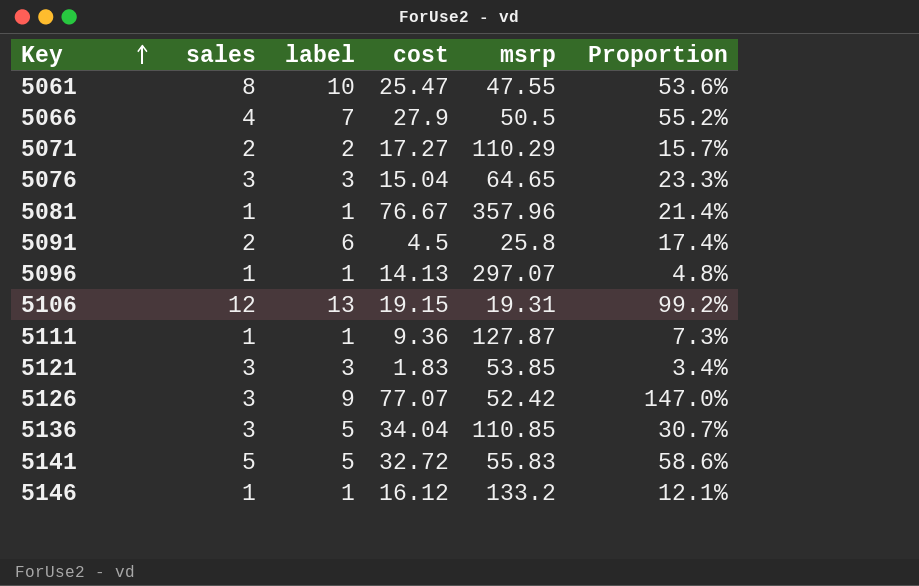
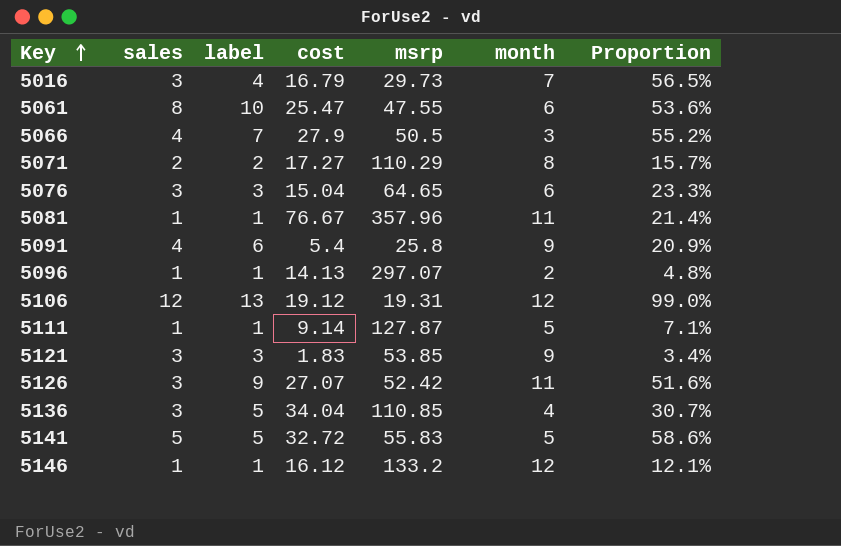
column month | position: none -> 6
row 5016: none -> 3 | 4 | 16.79 | 29.73 | 7 | 56.5%
5091 | sales: 2 -> 4
5091 | cost: 4.5 -> 5.4
5091 | Proportion: 17.4% -> 20.9%
5106 | cost: 19.15 -> 19.12
5106 | Proportion: 99.2% -> 99.0%
5111 | cost: 9.36 -> 9.14
5111 | Proportion: 7.3% -> 7.1%
5126 | cost: 77.07 -> 27.07
5126 | Proportion: 147.0% -> 51.6%

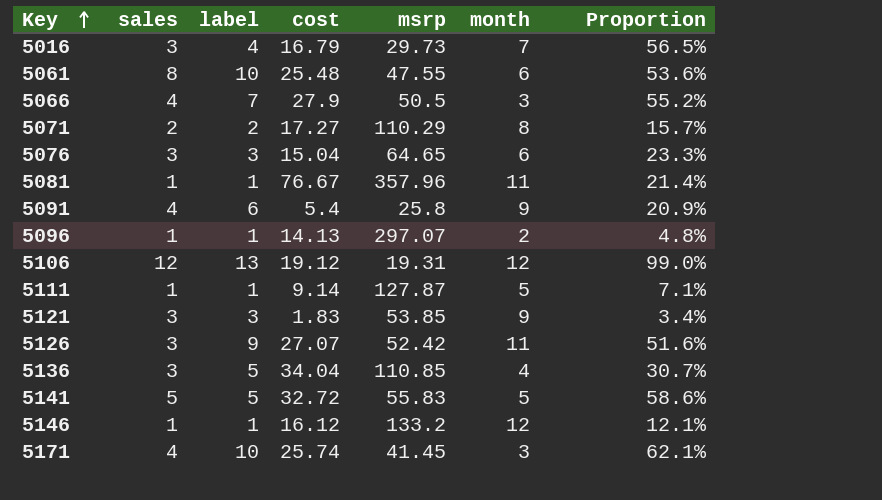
5061 | cost: 25.47 -> 25.48
row 5171: none -> 4 | 10 | 25.74 | 41.45 | 3 | 62.1%

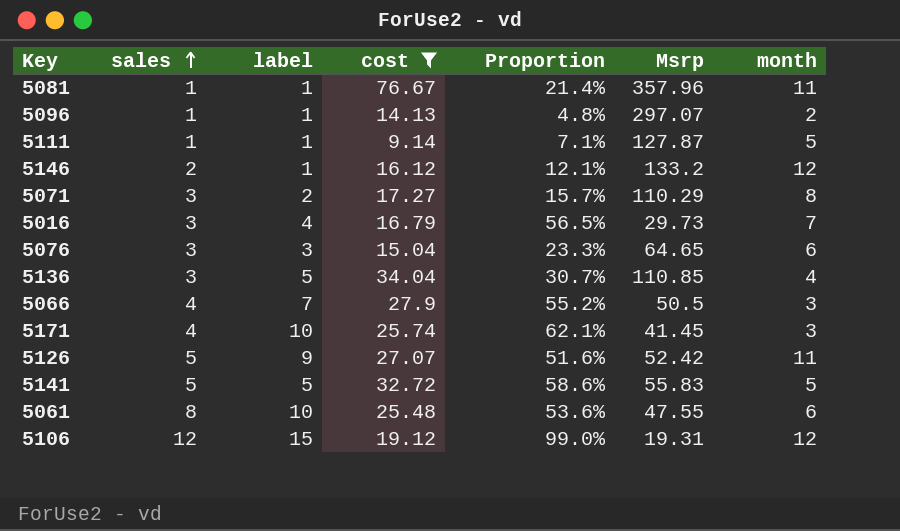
filter: none -> cost >= 9.14
row order: Key ascending -> sales ascending
column Proportion | position: 7 -> 5
column name: msrp -> Msrp
5146 | sales: 1 -> 2
5071 | sales: 2 -> 3
5126 | sales: 3 -> 5
5106 | label: 13 -> 15

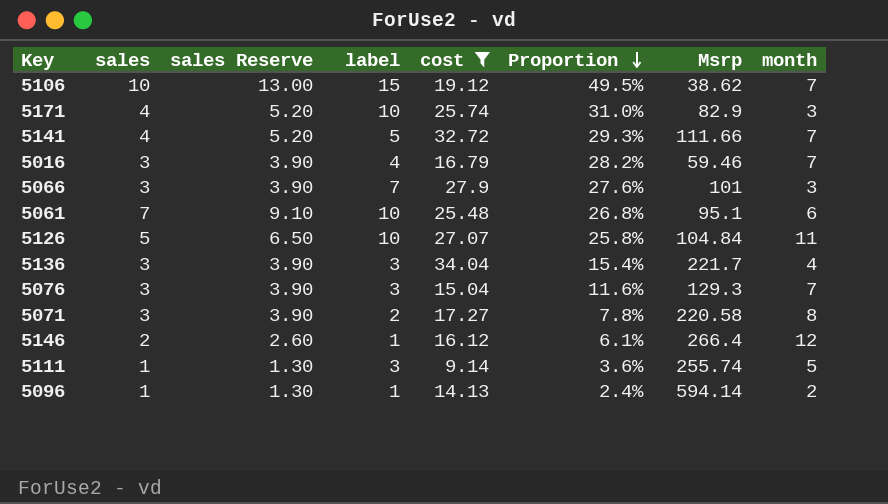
row order: sales ascending -> Proportion descending
column sales Reserve | formula: none -> [sales] * 1.3
row 5081: 1 | 1 | 76.67 | 21.4% | 357.96 | 11 -> none
5106 | sales: 12 -> 10
5106 | Proportion: 99.0% -> 49.5%
5106 | Msrp: 19.31 -> 38.62
5106 | month: 12 -> 7
5171 | Proportion: 62.1% -> 31.0%
5171 | Msrp: 41.45 -> 82.9
5141 | sales: 5 -> 4
5141 | Proportion: 58.6% -> 29.3%
5141 | Msrp: 55.83 -> 111.66
5141 | month: 5 -> 7
5016 | Proportion: 56.5% -> 28.2%
5016 | Msrp: 29.73 -> 59.46
5066 | sales: 4 -> 3
5066 | Proportion: 55.2% -> 27.6%
5066 | Msrp: 50.5 -> 101
5061 | sales: 8 -> 7
5061 | Proportion: 53.6% -> 26.8%
5061 | Msrp: 47.55 -> 95.1
5126 | label: 9 -> 10
5126 | Proportion: 51.6% -> 25.8%
5126 | Msrp: 52.42 -> 104.84
5136 | label: 5 -> 3
5136 | Proportion: 30.7% -> 15.4%
5136 | Msrp: 110.85 -> 221.7
5076 | Proportion: 23.3% -> 11.6%
5076 | Msrp: 64.65 -> 129.3
5076 | month: 6 -> 7
5071 | Proportion: 15.7% -> 7.8%
5071 | Msrp: 110.29 -> 220.58
5146 | Proportion: 12.1% -> 6.1%
5146 | Msrp: 133.2 -> 266.4
5111 | label: 1 -> 3
5111 | Proportion: 7.1% -> 3.6%
5111 | Msrp: 127.87 -> 255.74
5096 | Proportion: 4.8% -> 2.4%
5096 | Msrp: 297.07 -> 594.14

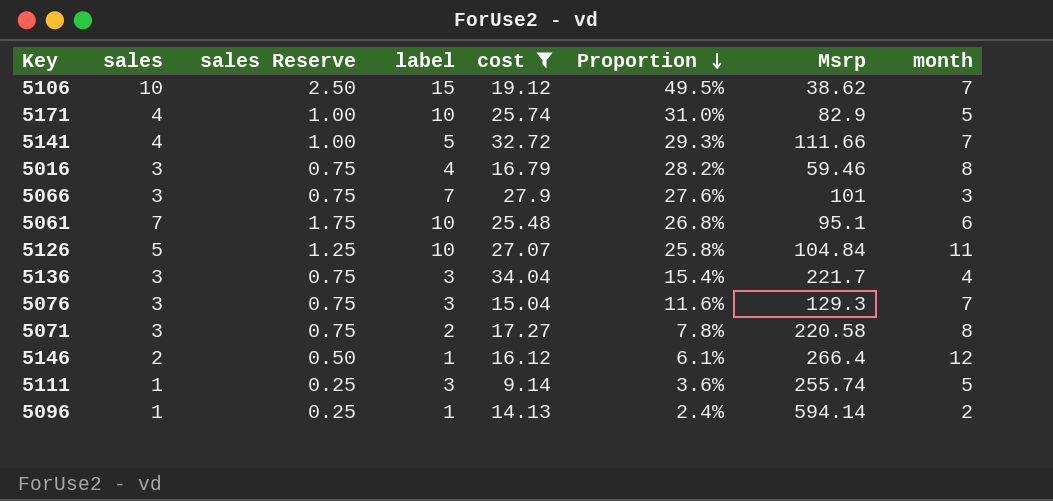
column sales Reserve | formula: [sales] * 1.3 -> [sales] * 0.25
5171 | month: 3 -> 5
5016 | month: 7 -> 8

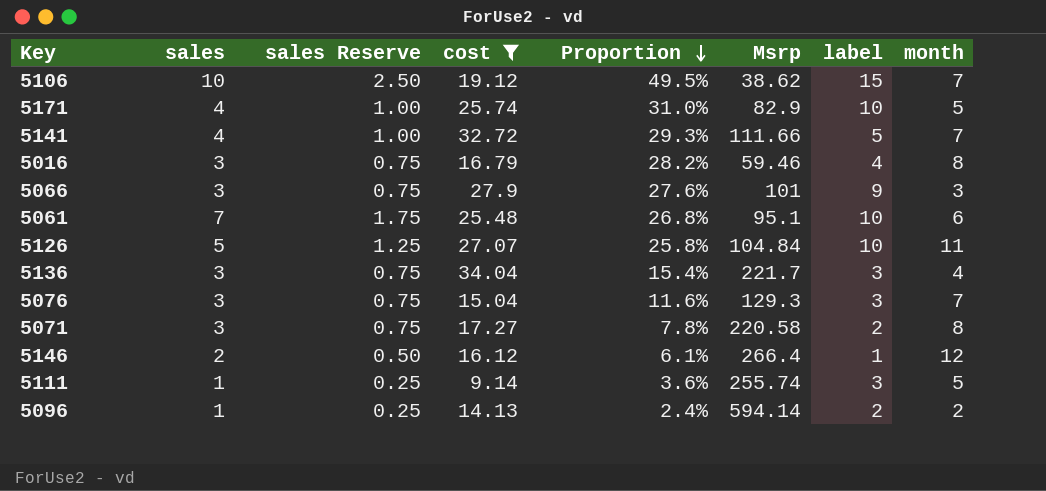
column label | position: 4 -> 7
5066 | label: 7 -> 9
5096 | label: 1 -> 2

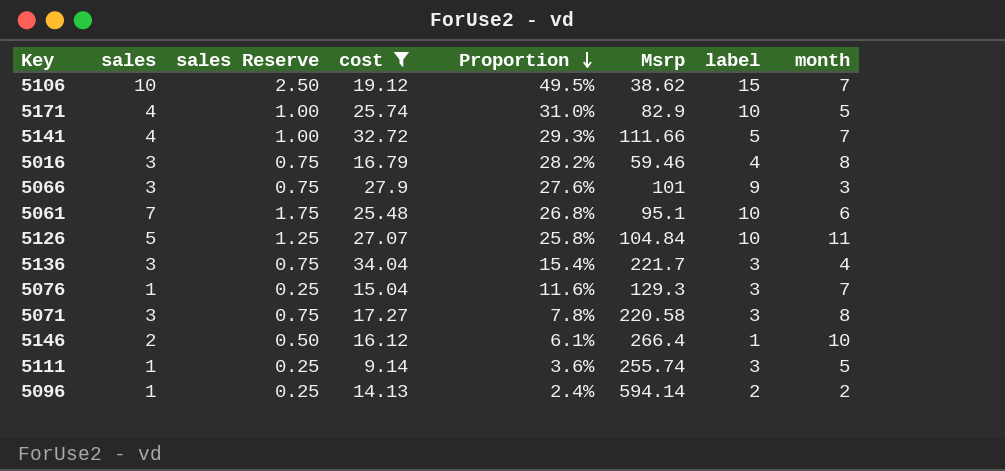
5076 | sales: 3 -> 1
5076 | sales Reserve: 0.75 -> 0.25
5071 | label: 2 -> 3
5146 | month: 12 -> 10

